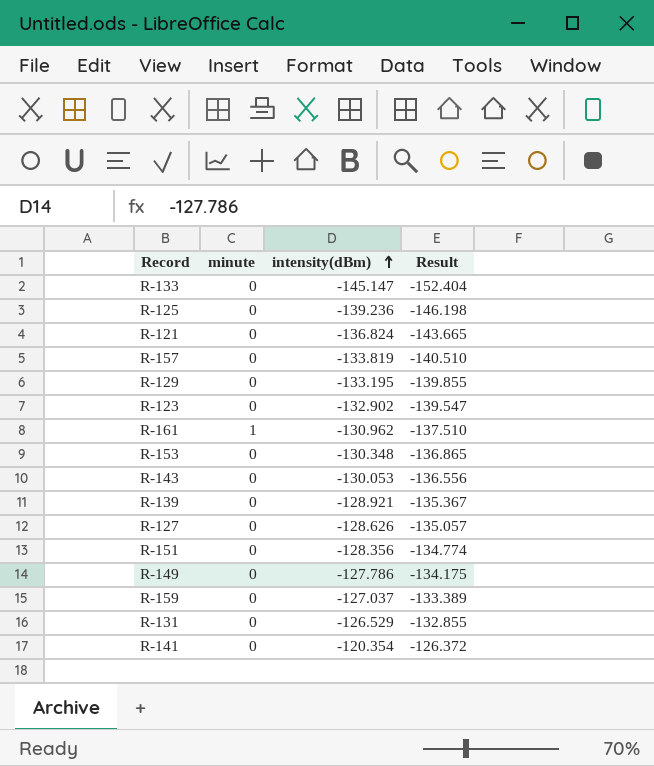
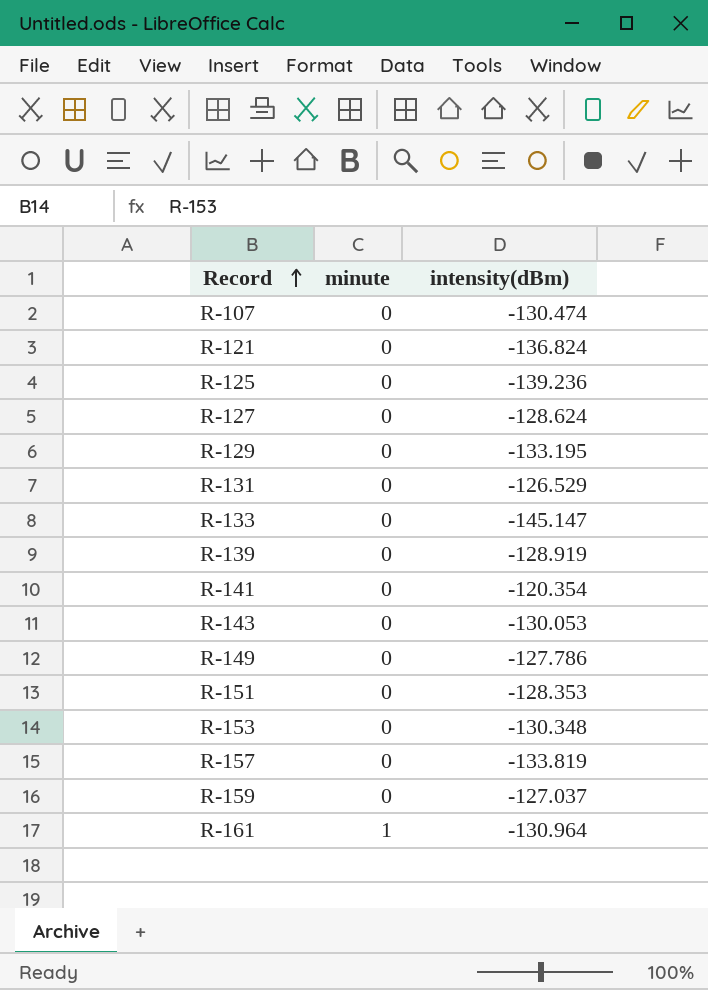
row order: intensity(dBm) ascending -> Record ascending
column Result | formula: [intensity(dBm)] * 1.05 -> none
row R-123: 0 | -132.902 | -139.547 -> none
row R-107: none -> 0 | -130.474
R-127 | intensity(dBm): -128.626 -> -128.624
R-139 | intensity(dBm): -128.921 -> -128.919
R-151 | intensity(dBm): -128.356 -> -128.353
R-161 | intensity(dBm): -130.962 -> -130.964

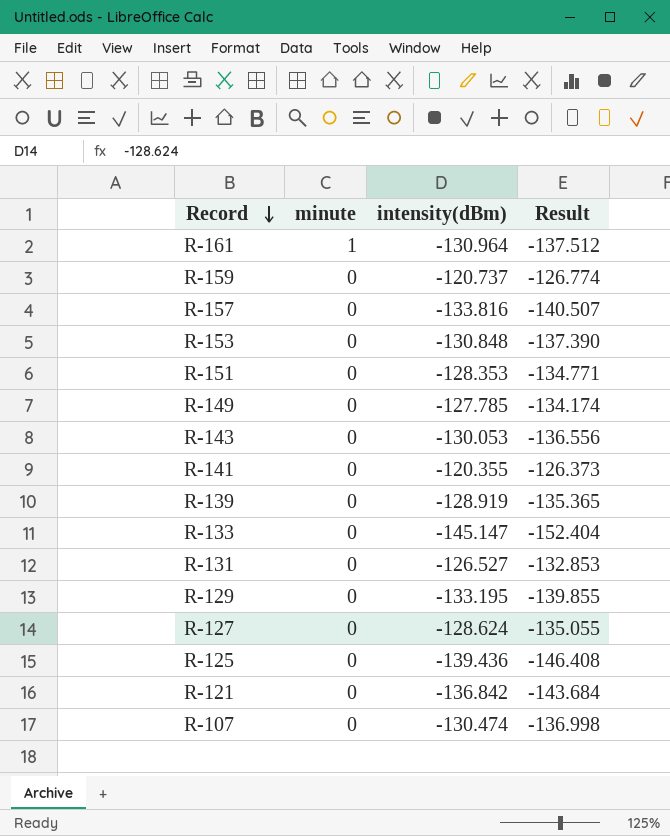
row order: Record ascending -> Record descending
column Result | formula: none -> [intensity(dBm)] * 1.05
R-159 | intensity(dBm): -127.037 -> -120.737
R-157 | intensity(dBm): -133.819 -> -133.816
R-153 | intensity(dBm): -130.348 -> -130.848
R-149 | intensity(dBm): -127.786 -> -127.785
R-141 | intensity(dBm): -120.354 -> -120.355
R-131 | intensity(dBm): -126.529 -> -126.527
R-125 | intensity(dBm): -139.236 -> -139.436
R-121 | intensity(dBm): -136.824 -> -136.842

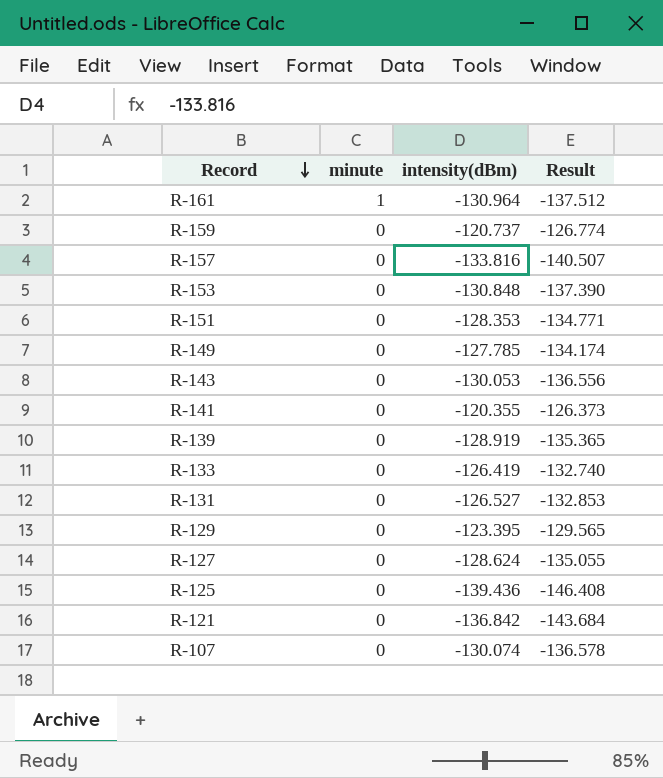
R-133 | intensity(dBm): -145.147 -> -126.419
R-133 | Result: -152.404 -> -132.740
R-129 | intensity(dBm): -133.195 -> -123.395
R-129 | Result: -139.855 -> -129.565
R-107 | intensity(dBm): -130.474 -> -130.074
R-107 | Result: -136.998 -> -136.578

